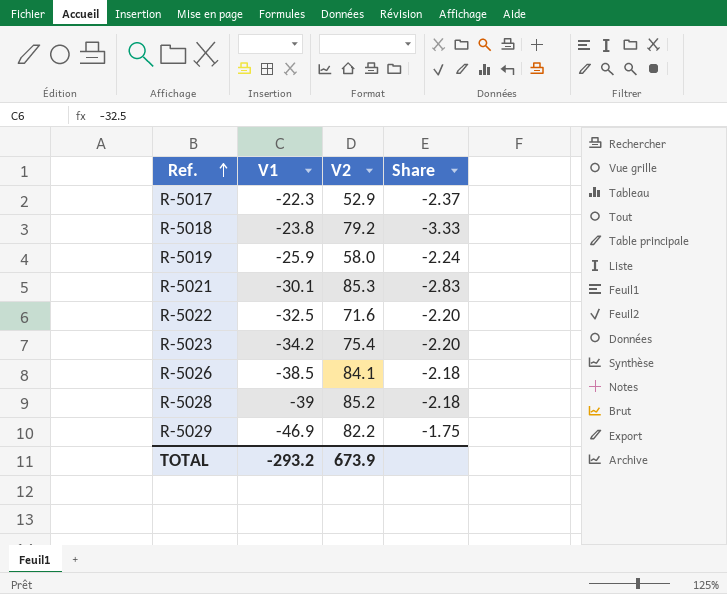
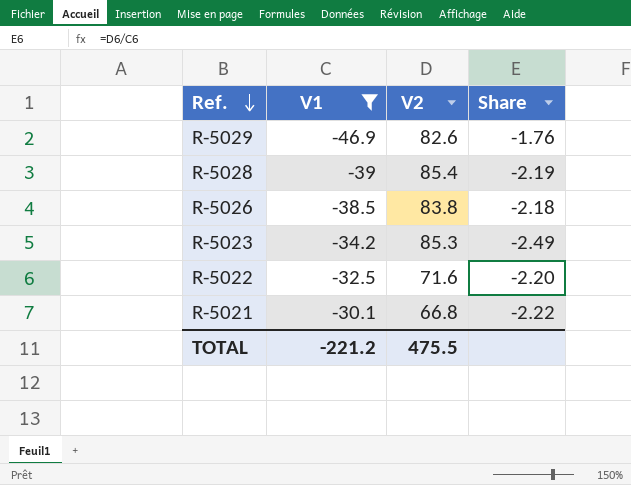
filter: none -> V1 <= -30.1
row order: Ref. ascending -> Ref. descending
R-5029 | V2: 82.2 -> 82.6
R-5029 | Share: -1.75 -> -1.76
R-5028 | V2: 85.2 -> 85.4
R-5028 | Share: -2.18 -> -2.19
R-5026 | V2: 84.1 -> 83.8
R-5023 | V2: 75.4 -> 85.3
R-5023 | Share: -2.20 -> -2.49
R-5021 | V2: 85.3 -> 66.8
R-5021 | Share: -2.83 -> -2.22
TOTAL | V1: -293.2 -> -221.2
TOTAL | V2: 673.9 -> 475.5

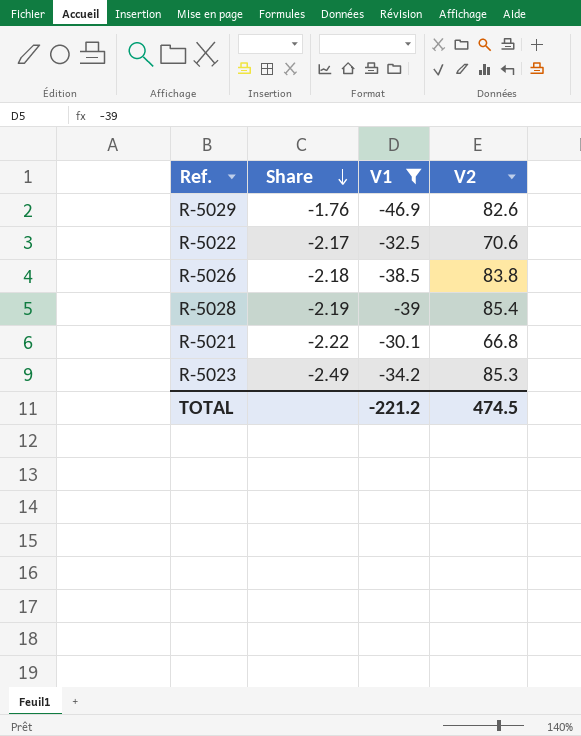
row order: Ref. descending -> Share descending
column Share | position: 4 -> 2
R-5022 | Share: -2.20 -> -2.17
R-5022 | V2: 71.6 -> 70.6
TOTAL | V2: 475.5 -> 474.5

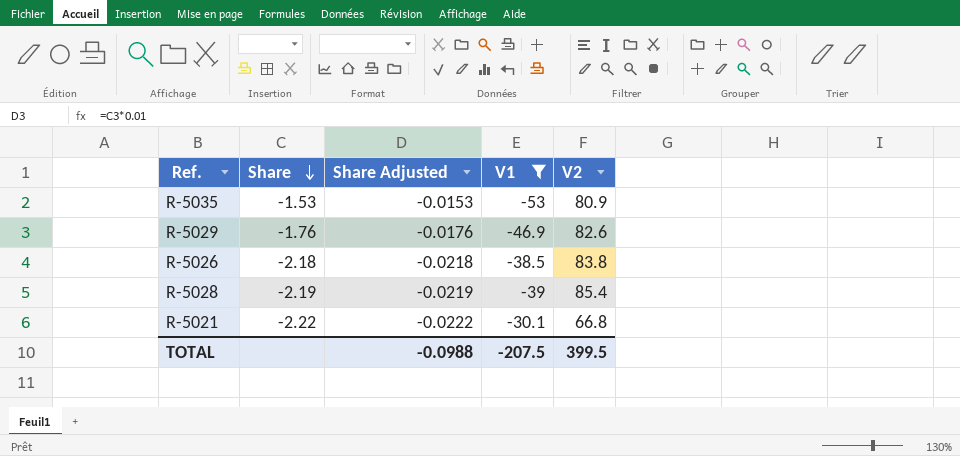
column Share Adjusted | formula: none -> [Share] * 0.01
row R-5022: -2.17 | -32.5 | 70.6 -> none
row R-5023: -2.49 | -34.2 | 85.3 -> none
row R-5035: none -> -1.53 | -0.0153 | -53 | 80.9
TOTAL | V1: -221.2 -> -207.5
TOTAL | V2: 474.5 -> 399.5

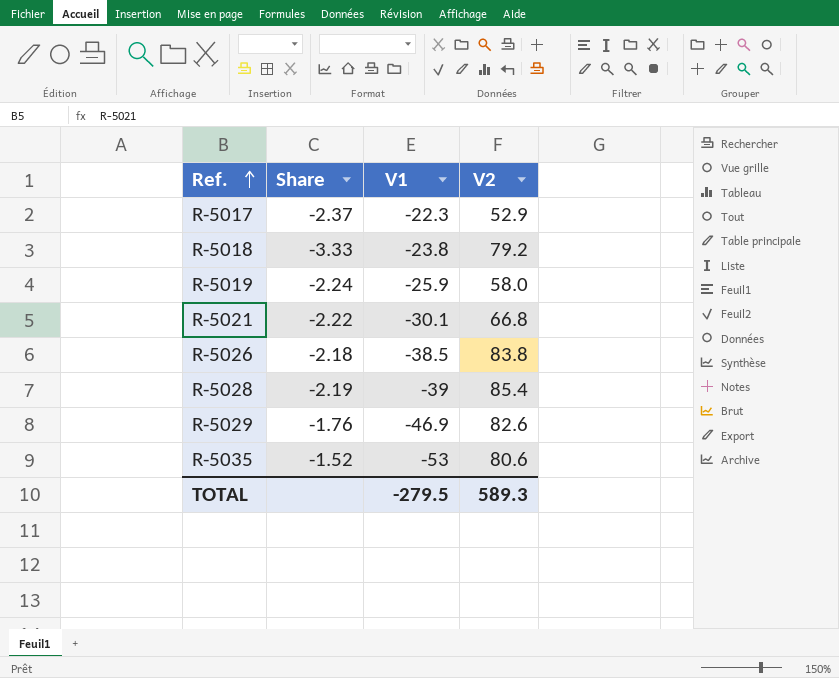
filter: V1 <= -30.1 -> none
row order: Share descending -> Ref. ascending
column Share Adjusted | formula: [Share] * 0.01 -> none
R-5035 | Share: -1.53 -> -1.52
R-5035 | V2: 80.9 -> 80.6
TOTAL | V1: -207.5 -> -279.5
TOTAL | V2: 399.5 -> 589.3

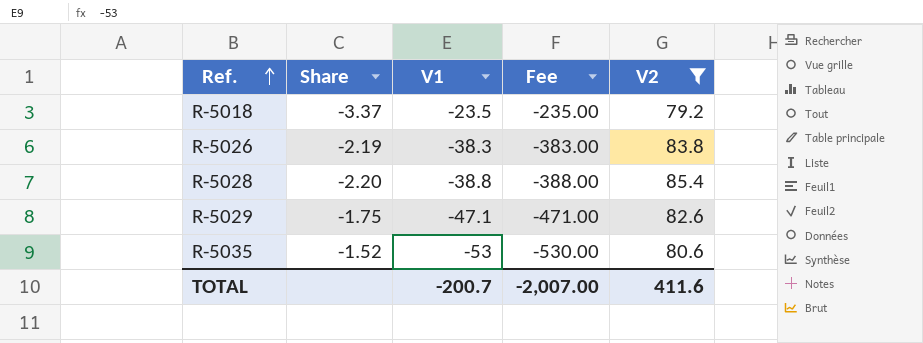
filter: none -> V2 >= 79.2
column Fee | formula: none -> [V1] * 10
R-5018 | Share: -3.33 -> -3.37
R-5018 | V1: -23.8 -> -23.5
R-5026 | Share: -2.18 -> -2.19
R-5026 | V1: -38.5 -> -38.3
R-5028 | Share: -2.19 -> -2.20
R-5028 | V1: -39 -> -38.8
R-5029 | Share: -1.76 -> -1.75
R-5029 | V1: -46.9 -> -47.1
TOTAL | V1: -279.5 -> -200.7
TOTAL | V2: 589.3 -> 411.6

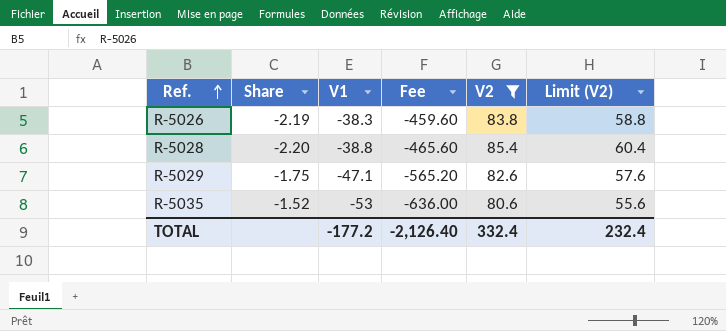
column Fee | formula: [V1] * 10 -> [V1] * 12
column Limit (V2) | formula: none -> [V2] - 25
row R-5018: -3.37 | -23.5 | -235.00 | 79.2 -> none
TOTAL | V1: -200.7 -> -177.2
TOTAL | Fee: -2,007.00 -> -2,126.40
TOTAL | V2: 411.6 -> 332.4

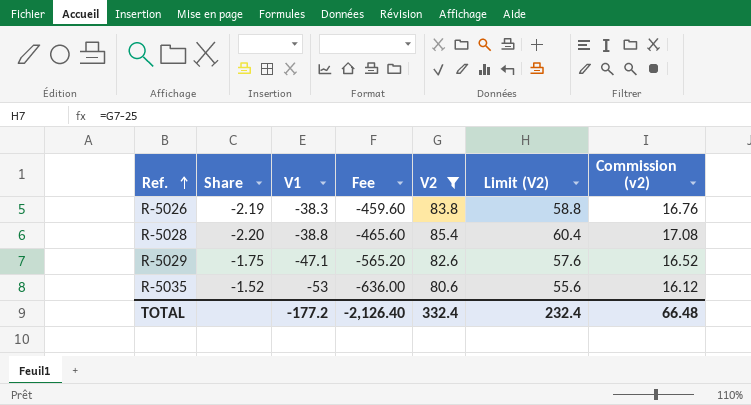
column Commission (v2) | formula: none -> [V2] * 0.2

